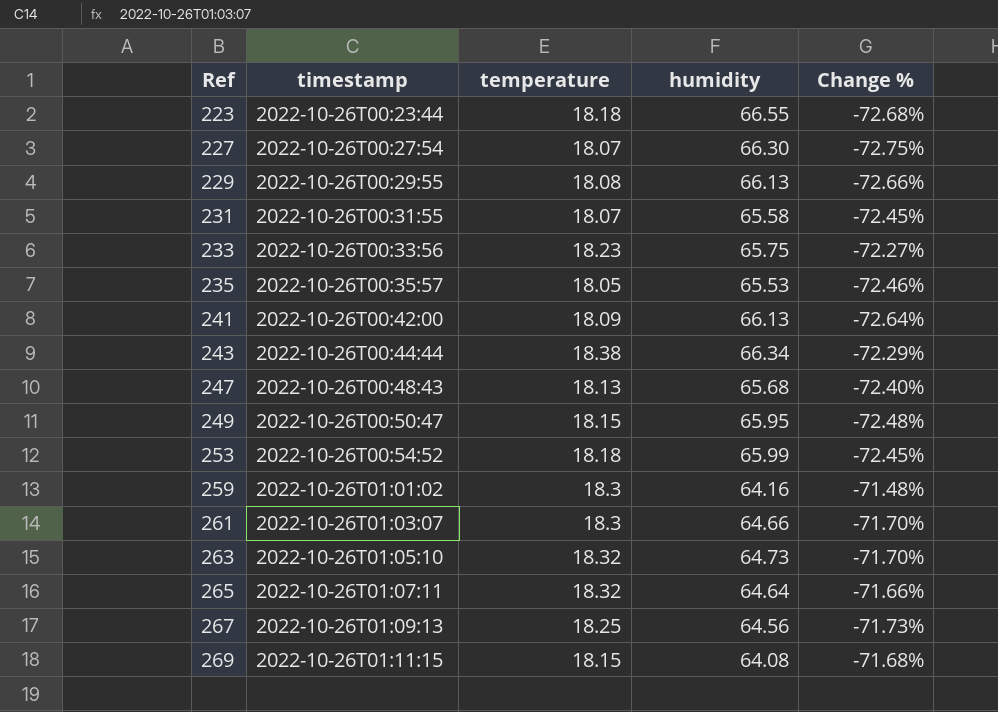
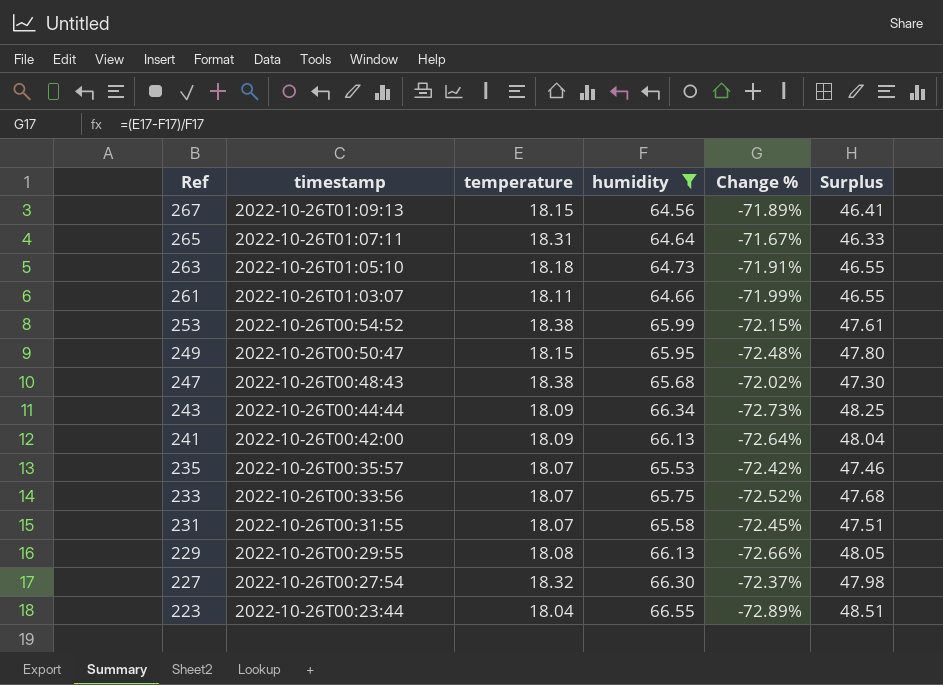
filter: none -> humidity >= 64.56
row order: Ref ascending -> Ref descending
column Surplus | formula: none -> [humidity] - [temperature]
267 | temperature: 18.25 -> 18.15
267 | Change %: -71.73% -> -71.89%
265 | temperature: 18.32 -> 18.31
265 | Change %: -71.66% -> -71.67%
263 | temperature: 18.32 -> 18.18
263 | Change %: -71.70% -> -71.91%
261 | temperature: 18.3 -> 18.11
261 | Change %: -71.70% -> -71.99%
253 | temperature: 18.18 -> 18.38
253 | Change %: -72.45% -> -72.15%
247 | temperature: 18.13 -> 18.38
247 | Change %: -72.40% -> -72.02%
243 | temperature: 18.38 -> 18.09
243 | Change %: -72.29% -> -72.73%
235 | temperature: 18.05 -> 18.07
235 | Change %: -72.46% -> -72.42%
233 | temperature: 18.23 -> 18.07
233 | Change %: -72.27% -> -72.52%
227 | temperature: 18.07 -> 18.32
227 | Change %: -72.75% -> -72.37%
223 | temperature: 18.18 -> 18.04
223 | Change %: -72.68% -> -72.89%

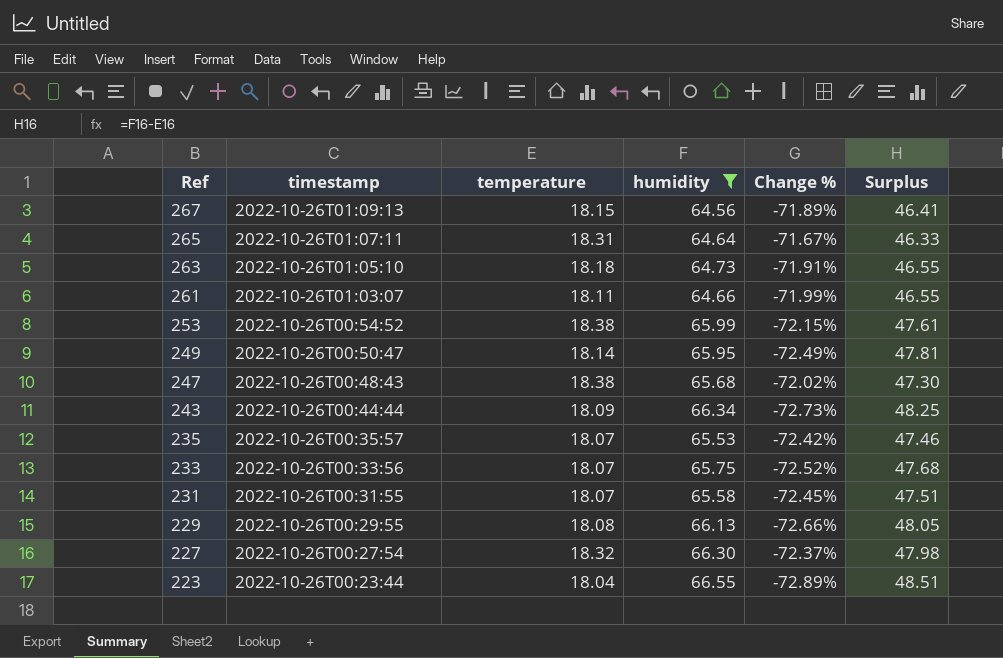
row 241: 2022-10-26T00:42:00 | 18.09 | 66.13 | -72.64% | 48.04 -> none
249 | temperature: 18.15 -> 18.14
249 | Change %: -72.48% -> -72.49%
249 | Surplus: 47.80 -> 47.81

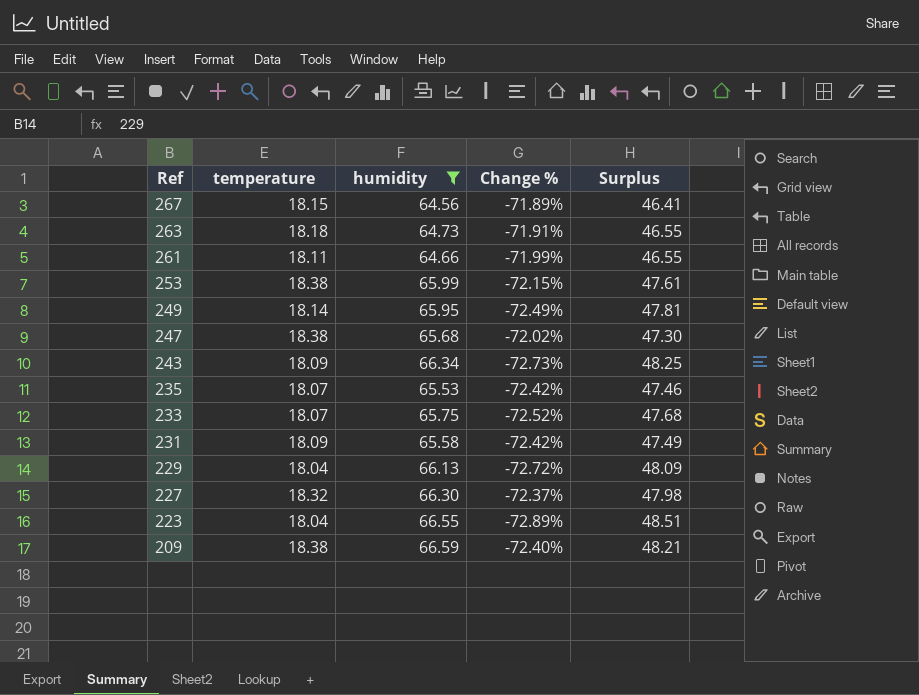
column timestamp | position: 2 -> none
row 265: 2022-10-26T01:07:11 | 18.31 | 64.64 | -71.67% | 46.33 -> none
231 | temperature: 18.07 -> 18.09
231 | Change %: -72.45% -> -72.42%
231 | Surplus: 47.51 -> 47.49
229 | temperature: 18.08 -> 18.04
229 | Change %: -72.66% -> -72.72%
229 | Surplus: 48.05 -> 48.09
row 209: none -> 18.38 | 66.59 | -72.40% | 48.21

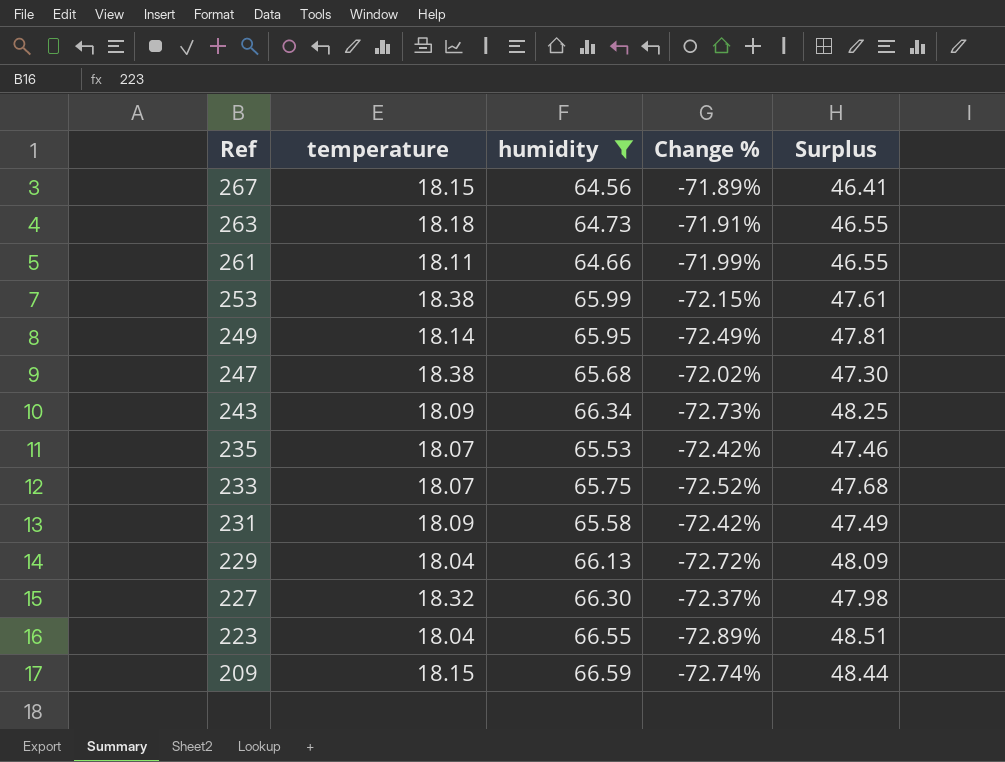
209 | temperature: 18.38 -> 18.15
209 | Change %: -72.40% -> -72.74%
209 | Surplus: 48.21 -> 48.44

